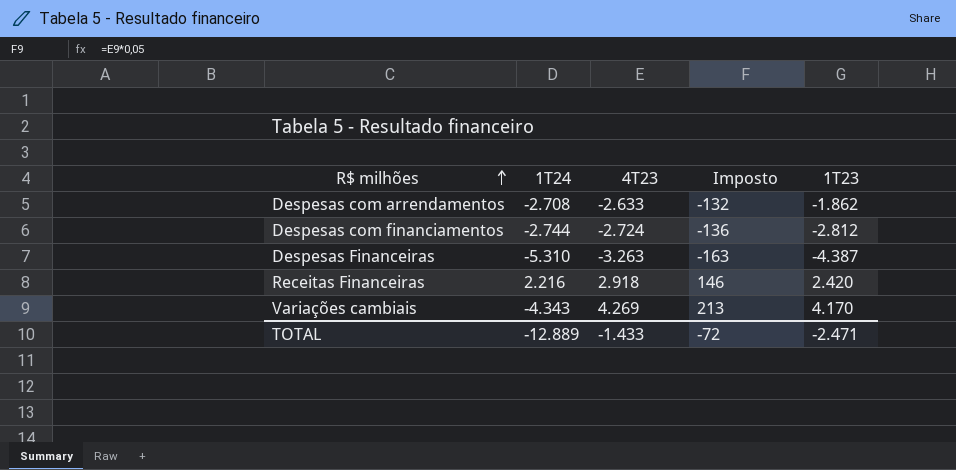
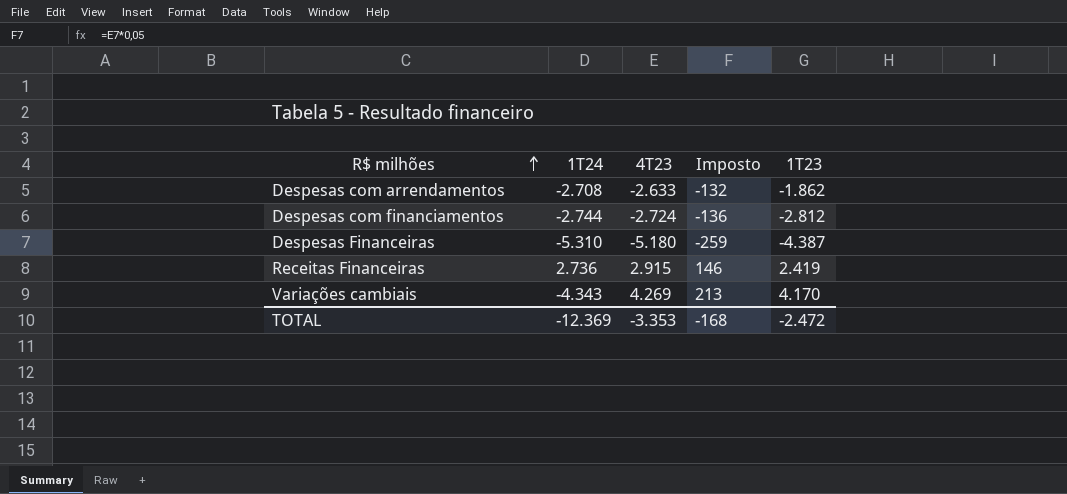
Despesas Financeiras | 4T23: -3.263 -> -5.180
Despesas Financeiras | Imposto: -163 -> -259
Receitas Financeiras | 1T24: 2.216 -> 2.736
Receitas Financeiras | 4T23: 2.918 -> 2.915
Receitas Financeiras | 1T23: 2.420 -> 2.419
TOTAL | 1T24: -12.889 -> -12.369
TOTAL | 4T23: -1.433 -> -3.353
TOTAL | Imposto: -72 -> -168
TOTAL | 1T23: -2.471 -> -2.472

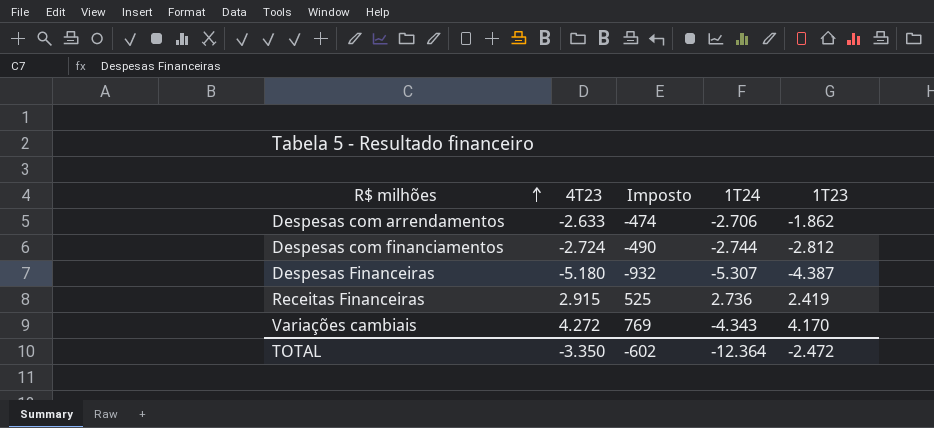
column Imposto | formula: [4T23] * 0,05 -> [4T23] * 0,18
column 1T24 | position: 2 -> 4
Despesas com arrendamentos | 1T24: -2.708 -> -2.706
Despesas Financeiras | 1T24: -5.310 -> -5.307
Variações cambiais | 4T23: 4.269 -> 4.272
TOTAL | 4T23: -3.353 -> -3.350
TOTAL | Imposto: -168 -> -602
TOTAL | 1T24: -12.369 -> -12.364

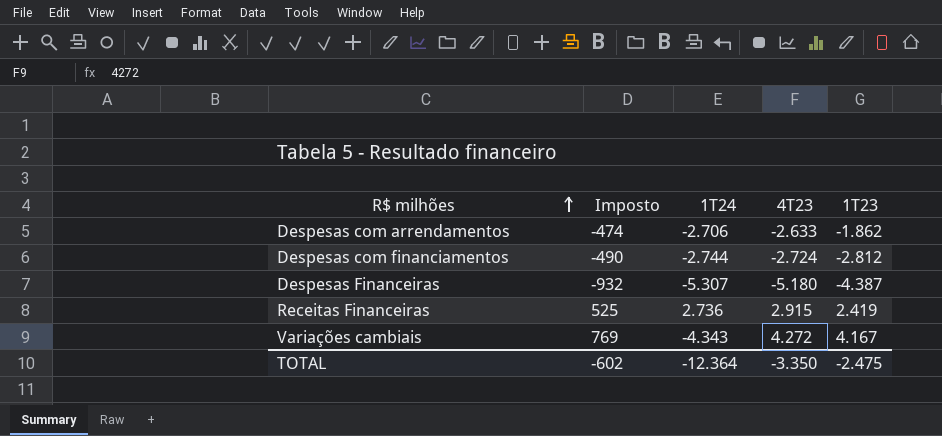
column 4T23 | position: 2 -> 4
Variações cambiais | 1T23: 4.170 -> 4.167
TOTAL | 1T23: -2.472 -> -2.475

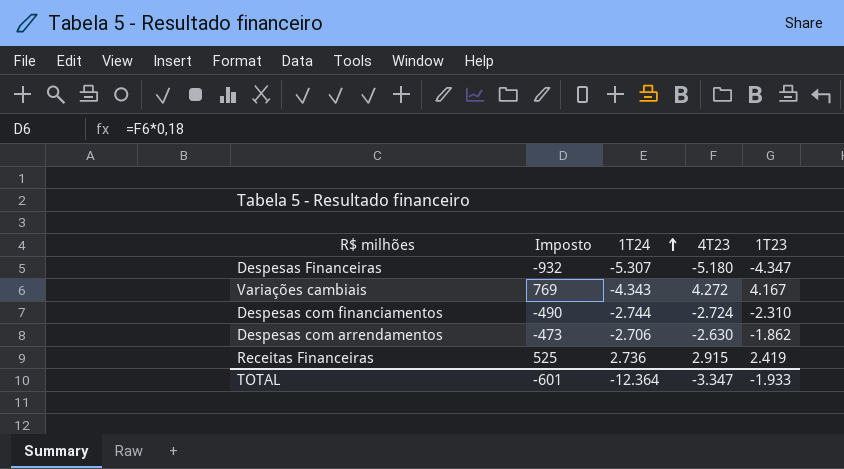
row order: R$ milhões ascending -> 1T24 ascending
Despesas Financeiras | 1T23: -4.387 -> -4.347
Despesas com financiamentos | 1T23: -2.812 -> -2.310
Despesas com arrendamentos | Imposto: -474 -> -473
Despesas com arrendamentos | 4T23: -2.633 -> -2.630
TOTAL | Imposto: -602 -> -601
TOTAL | 4T23: -3.350 -> -3.347
TOTAL | 1T23: -2.475 -> -1.933

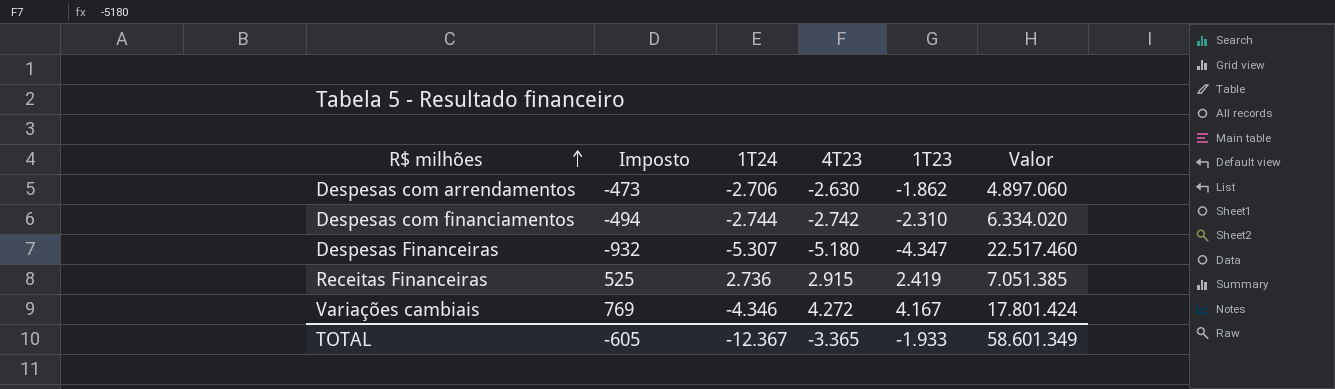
row order: 1T24 ascending -> R$ milhões ascending
column Valor | formula: none -> [4T23] * [1T23]
Despesas com financiamentos | Imposto: -490 -> -494
Despesas com financiamentos | 4T23: -2.724 -> -2.742
Variações cambiais | 1T24: -4.343 -> -4.346
TOTAL | Imposto: -601 -> -605
TOTAL | 1T24: -12.364 -> -12.367
TOTAL | 4T23: -3.347 -> -3.365

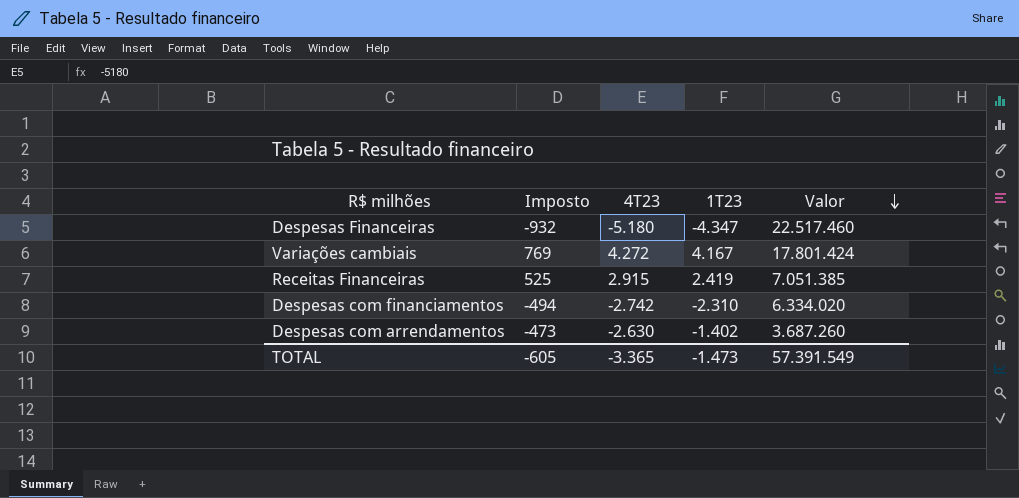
row order: R$ milhões ascending -> Valor descending
column 1T24 | position: 3 -> none
Despesas com arrendamentos | 1T23: -1.862 -> -1.402
Despesas com arrendamentos | Valor: 4.897.060 -> 3.687.260
TOTAL | 1T23: -1.933 -> -1.473
TOTAL | Valor: 58.601.349 -> 57.391.549

